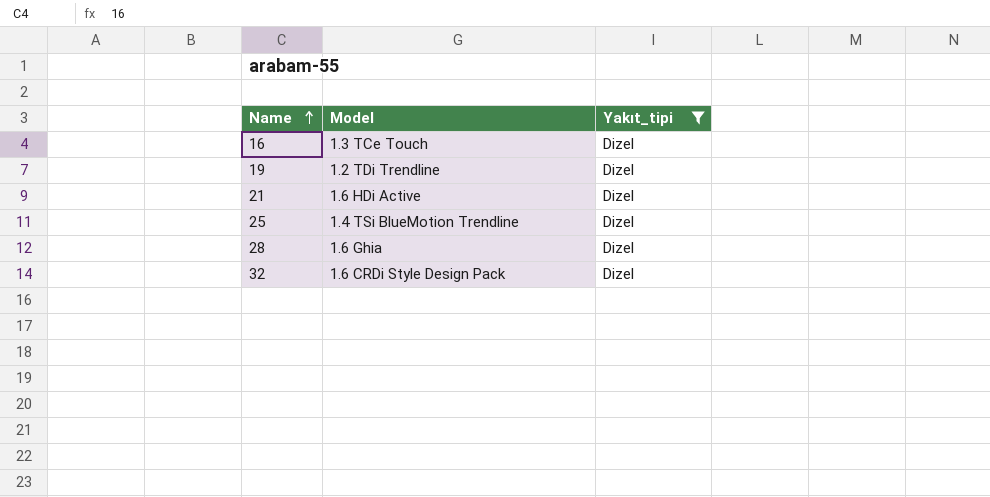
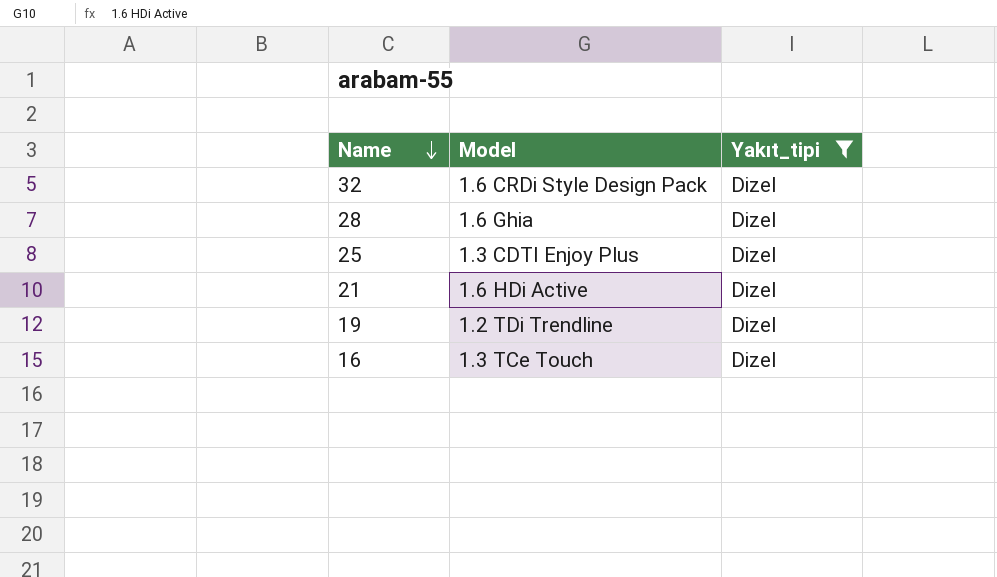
row order: Name ascending -> Name descending
25 | Model: 1.4 TSi BlueMotion Trendline -> 1.3 CDTI Enjoy Plus

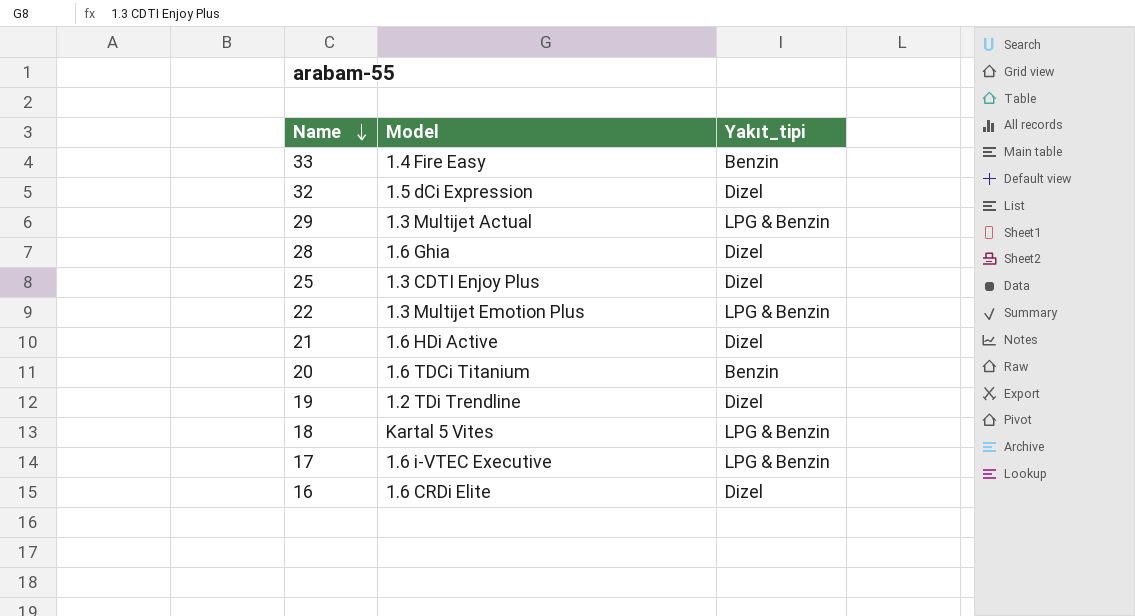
filter: Yakıt_tipi = Dizel -> none
32 | Model: 1.6 CRDi Style Design Pack -> 1.5 dCi Expression
16 | Model: 1.3 TCe Touch -> 1.6 CRDi Elite

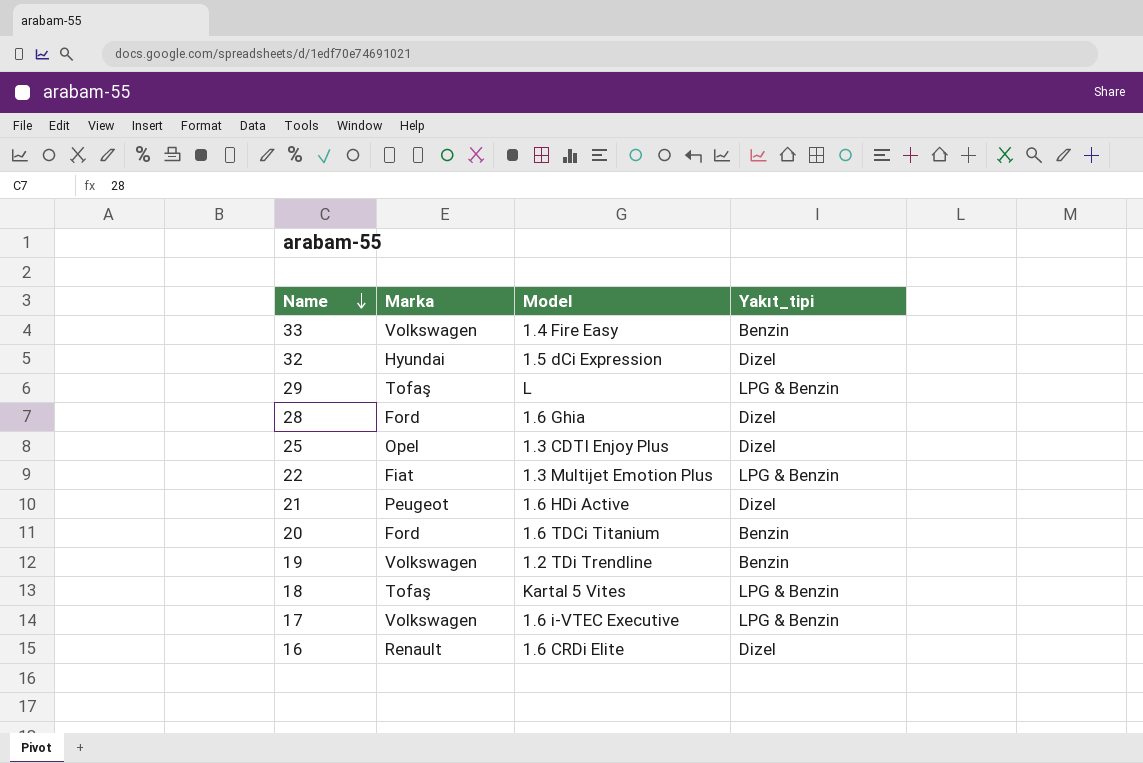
column Marka | position: none -> 2
29 | Model: 1.3 Multijet Actual -> L
19 | Yakıt_tipi: Dizel -> Benzin

